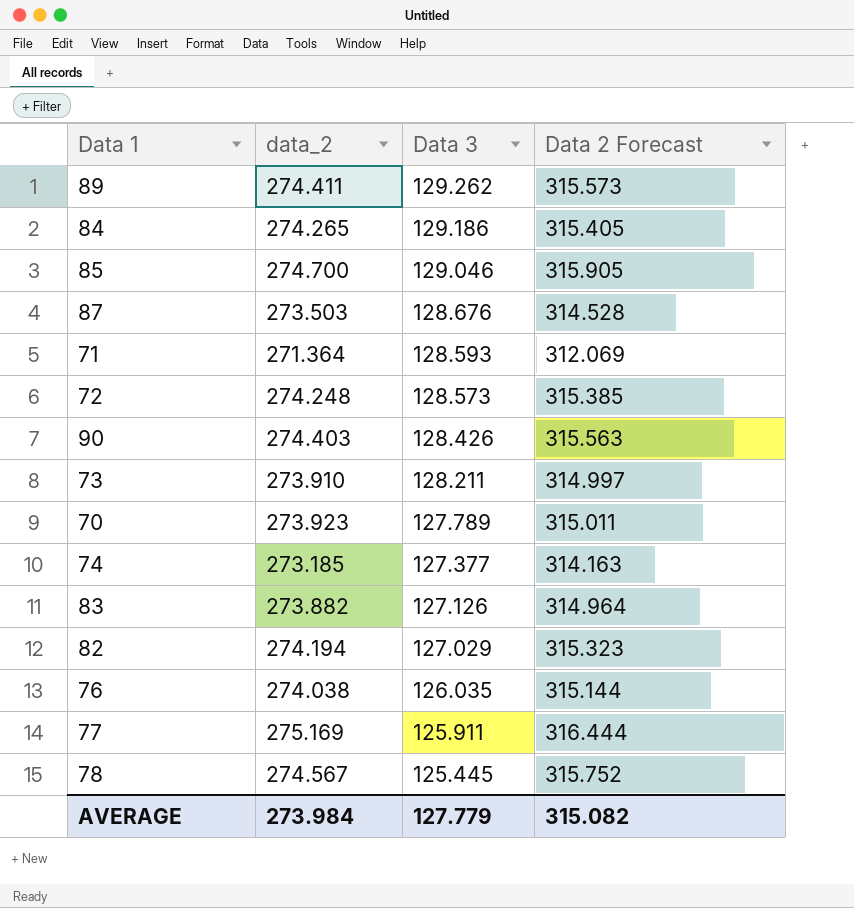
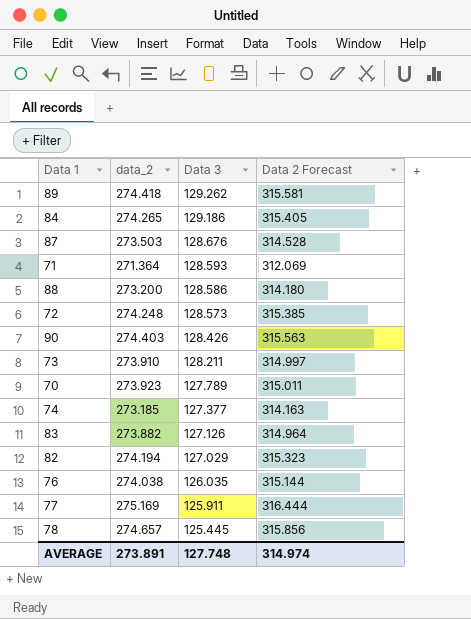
row 85: 274.700 | 129.046 | 315.905 -> none
89 | data_2: 274.411 -> 274.418
89 | Data 2 Forecast: 315.573 -> 315.581
row 88: none -> 273.200 | 128.586 | 314.180
78 | data_2: 274.567 -> 274.657
78 | Data 2 Forecast: 315.752 -> 315.856
AVERAGE | data_2: 273.984 -> 273.891
AVERAGE | Data 3: 127.779 -> 127.748
AVERAGE | Data 2 Forecast: 315.082 -> 314.974

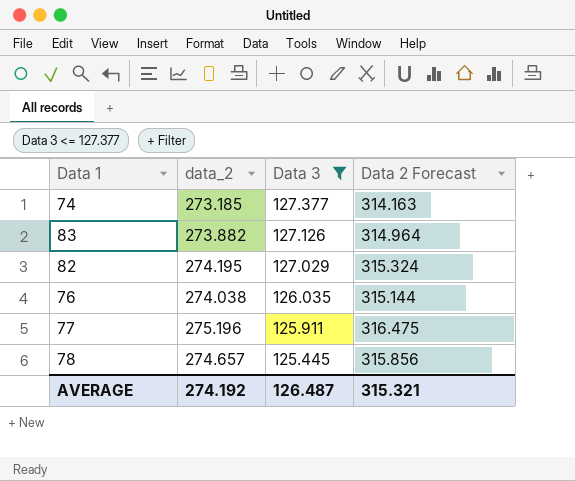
filter: none -> Data 3 <= 127.377
82 | data_2: 274.194 -> 274.195
82 | Data 2 Forecast: 315.323 -> 315.324
77 | data_2: 275.169 -> 275.196
77 | Data 2 Forecast: 316.444 -> 316.475
AVERAGE | data_2: 273.891 -> 274.192
AVERAGE | Data 3: 127.748 -> 126.487
AVERAGE | Data 2 Forecast: 314.974 -> 315.321

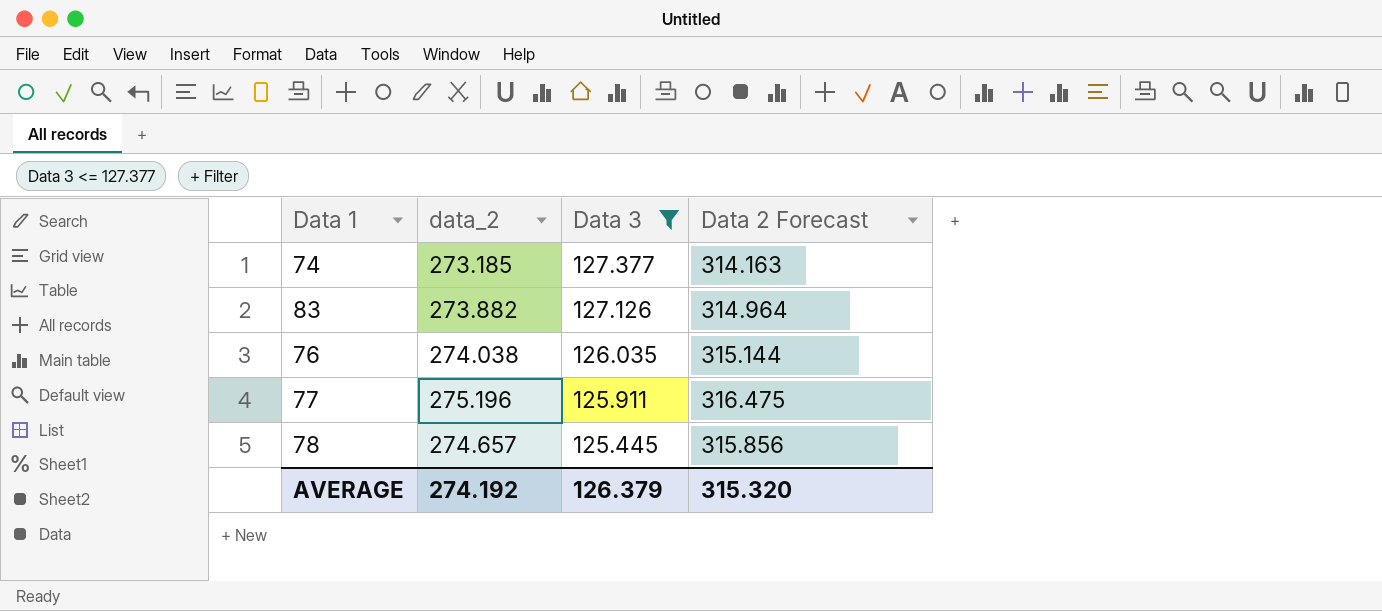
row 82: 274.195 | 127.029 | 315.324 -> none
AVERAGE | Data 3: 126.487 -> 126.379
AVERAGE | Data 2 Forecast: 315.321 -> 315.320

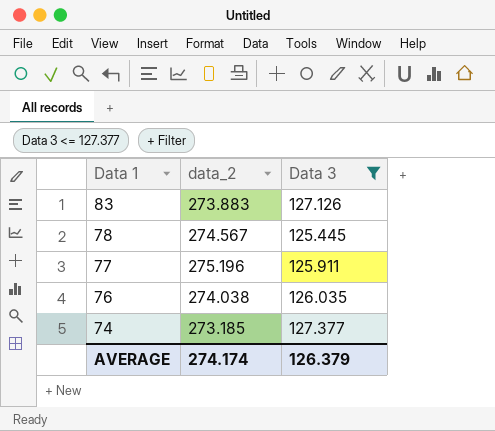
row order: Data 3 descending -> Data 1 descending
column Data 2 Forecast | formula: [data_2] * 1.15 -> none
83 | data_2: 273.882 -> 273.883
78 | data_2: 274.657 -> 274.567
AVERAGE | data_2: 274.192 -> 274.174

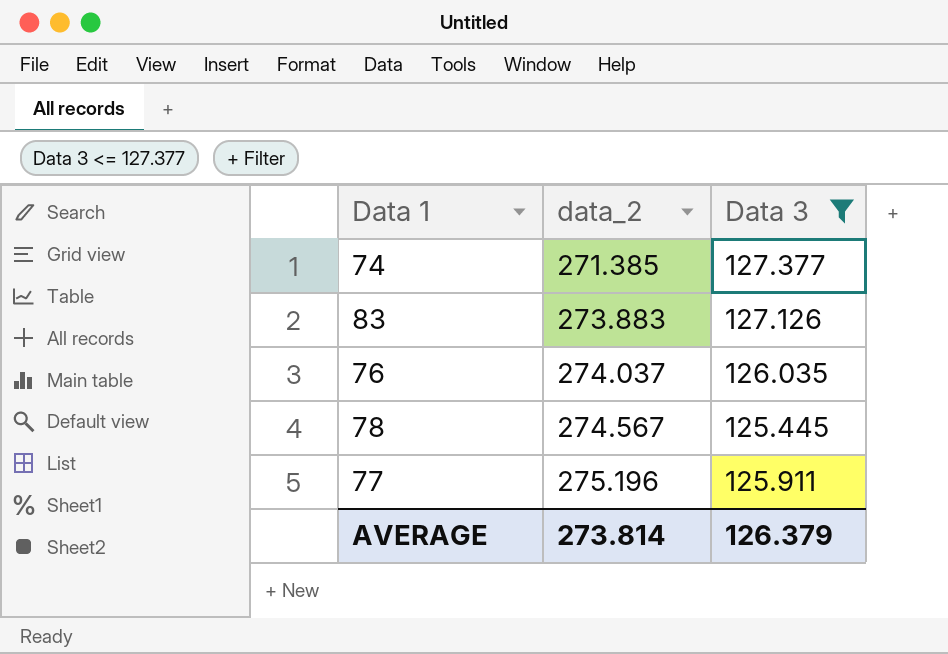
row order: Data 1 descending -> data_2 ascending
74 | data_2: 273.185 -> 271.385
76 | data_2: 274.038 -> 274.037
AVERAGE | data_2: 274.174 -> 273.814

